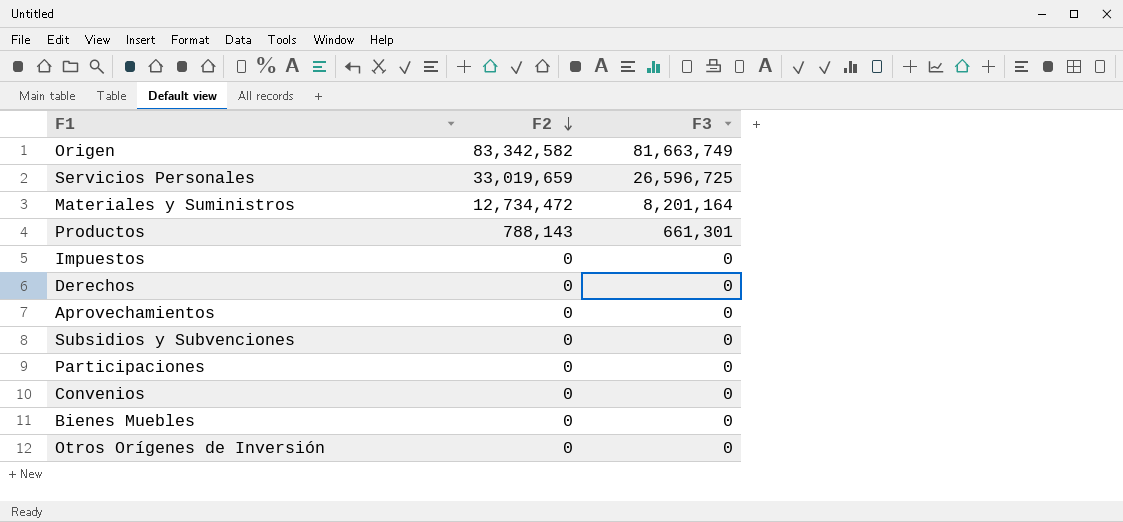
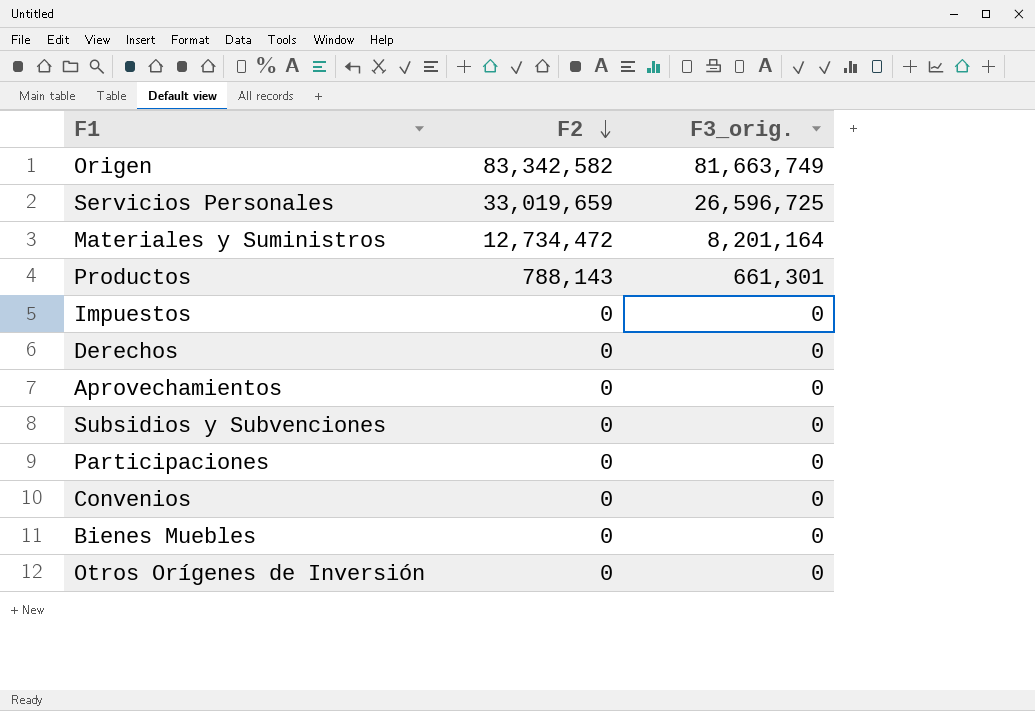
column name: F3 -> F3_orig.

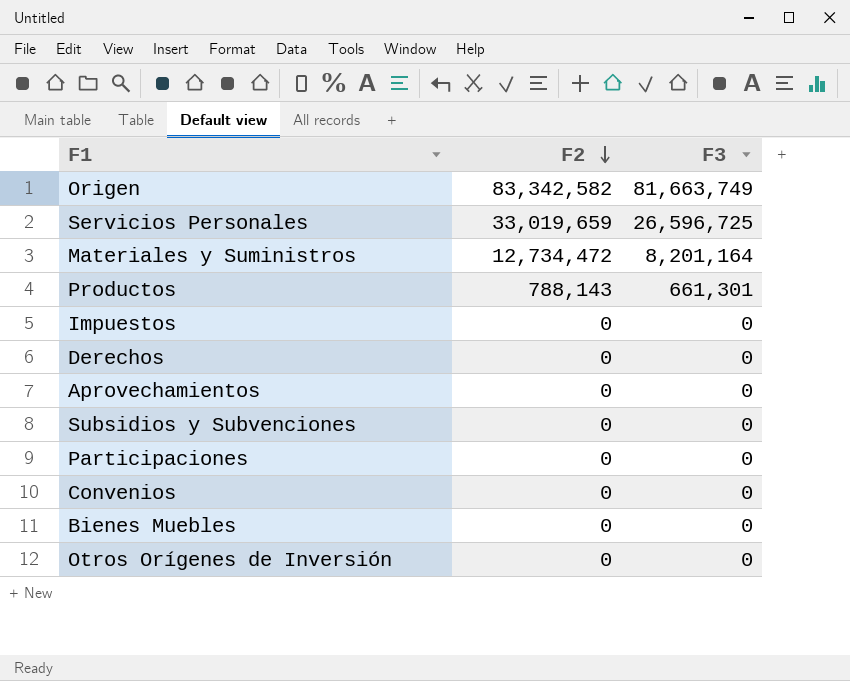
column name: F3_orig. -> F3

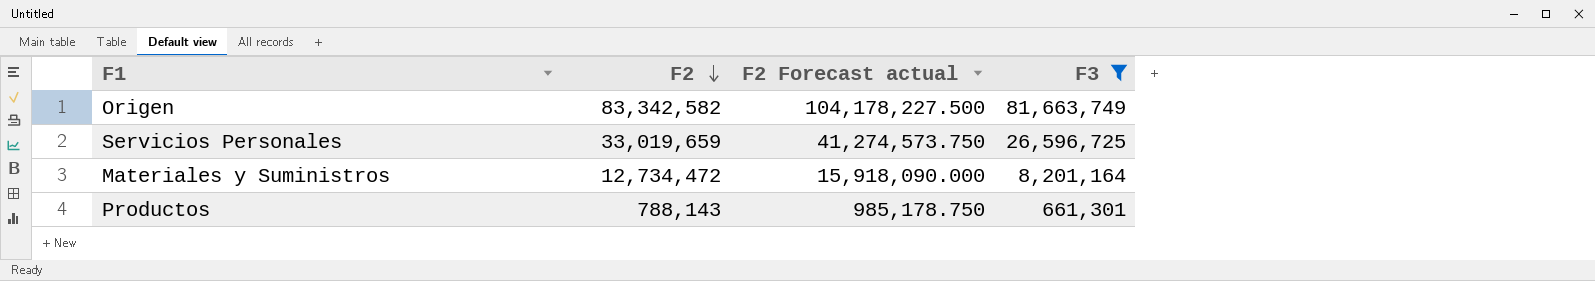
filter: none -> F3 != 0
column F2 Forecast actual | formula: none -> [F2] * 1.25

